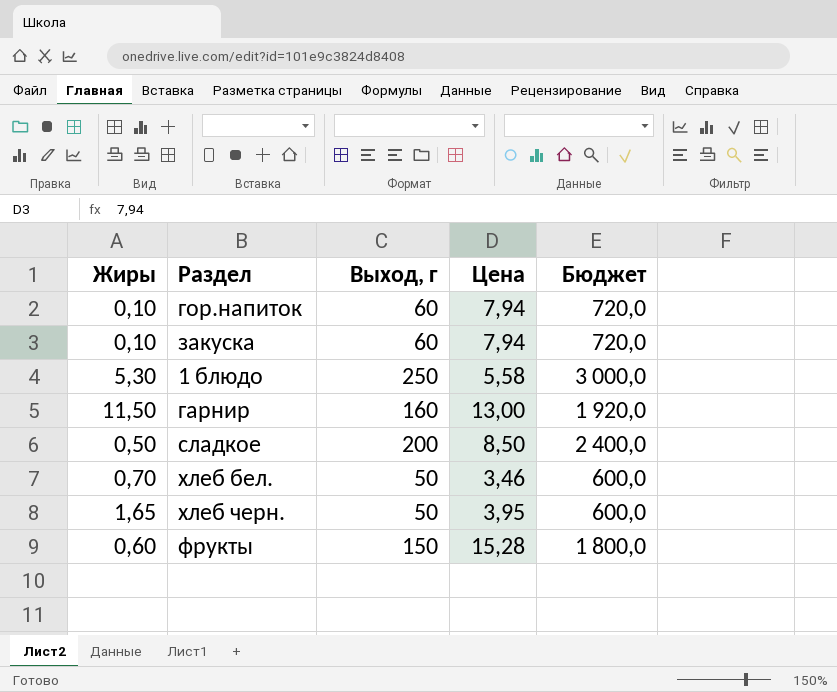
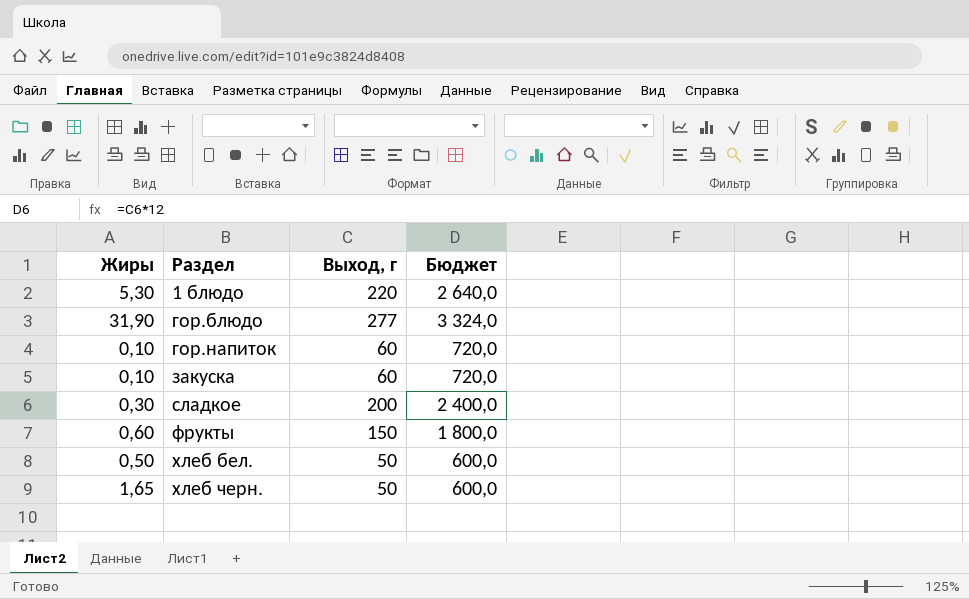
row order: none -> Раздел ascending
column Цена | position: 4 -> none
row гарнир: 11,50 | 160 | 13,00 | 1 920,0 -> none
1 блюдо | Выход, г: 250 -> 220
1 блюдо | Бюджет: 3 000,0 -> 2 640,0
row гор.блюдо: none -> 31,90 | 277 | 3 324,0
сладкое | Жиры: 0,50 -> 0,30
хлеб бел. | Жиры: 0,70 -> 0,50

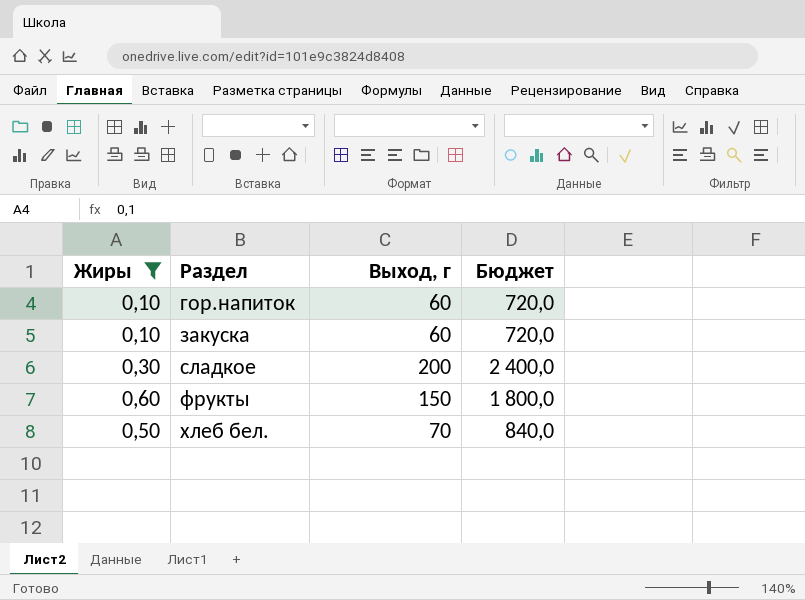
filter: none -> Жиры <= 0,60
хлеб бел. | Выход, г: 50 -> 70
хлеб бел. | Бюджет: 600,0 -> 840,0

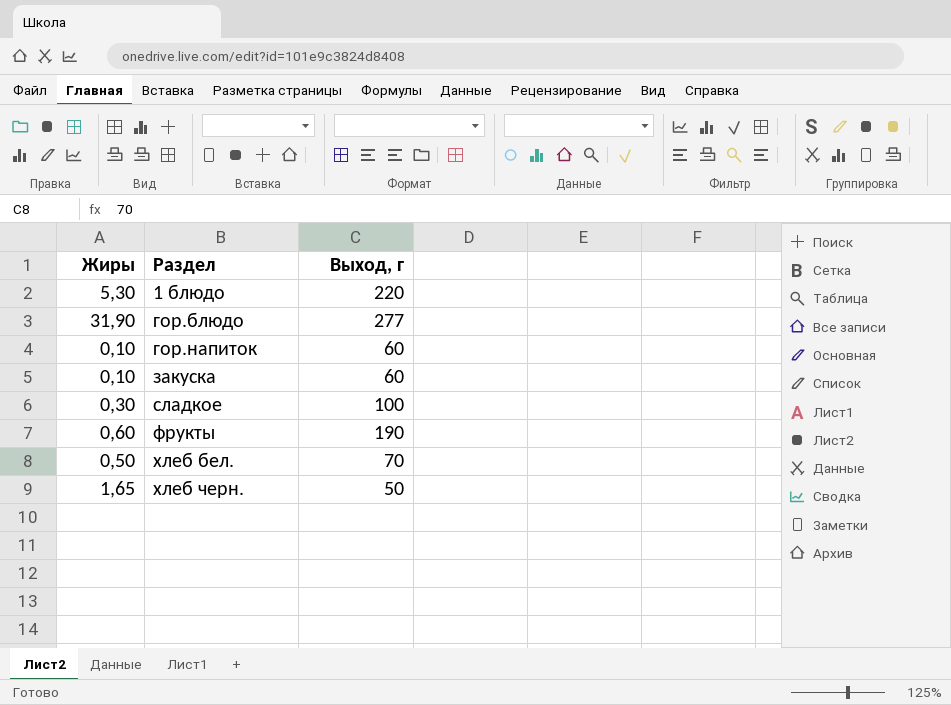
filter: Жиры <= 0,60 -> none
column Бюджет | formula: [Выход, г] * 12 -> none
сладкое | Выход, г: 200 -> 100
фрукты | Выход, г: 150 -> 190

